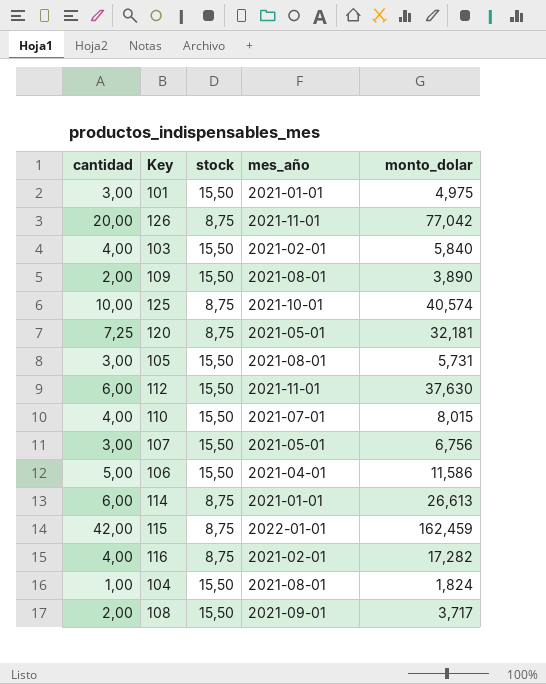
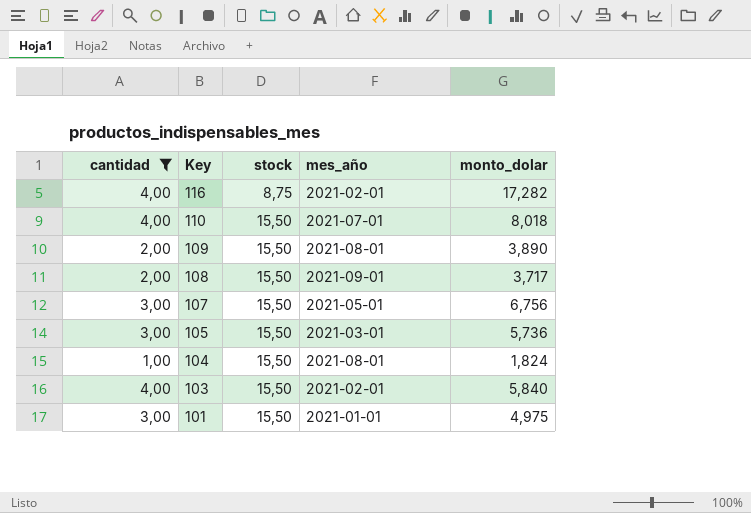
filter: none -> cantidad <= 4,00
row order: none -> Key descending
110 | monto_dolar: 8,015 -> 8,018
105 | mes_año: 2021-08-01 -> 2021-03-01
105 | monto_dolar: 5,731 -> 5,736

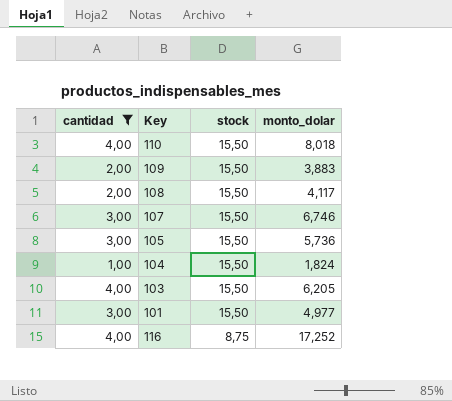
row order: Key descending -> stock descending
column mes_año | position: 4 -> none
109 | monto_dolar: 3,890 -> 3,883
108 | monto_dolar: 3,717 -> 4,117
107 | monto_dolar: 6,756 -> 6,746
103 | monto_dolar: 5,840 -> 6,205
101 | monto_dolar: 4,975 -> 4,977
116 | monto_dolar: 17,282 -> 17,252

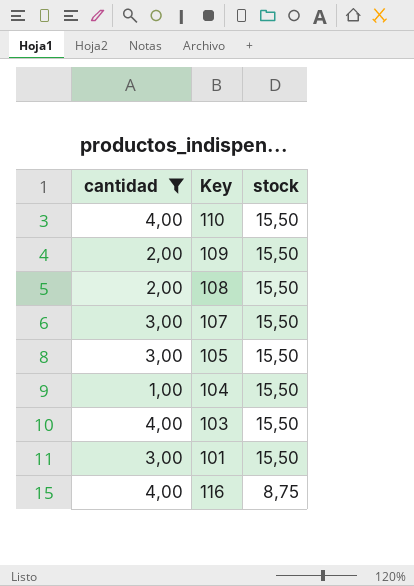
column monto_dolar | position: 4 -> none

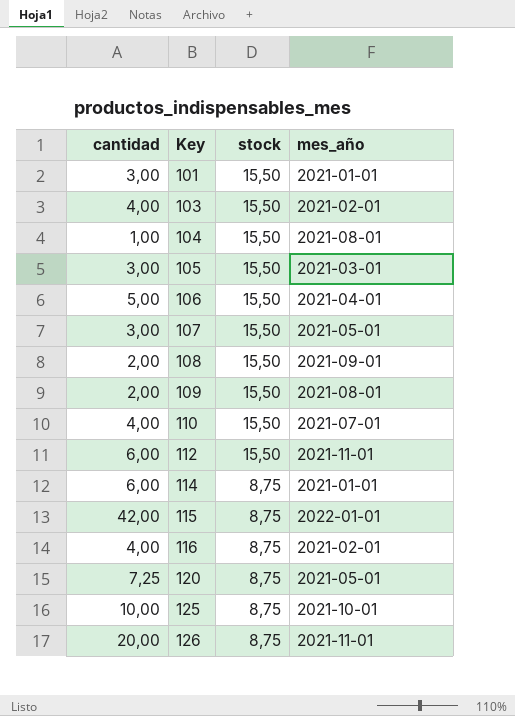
filter: cantidad <= 4,00 -> none
row order: stock descending -> Key ascending
column mes_año | position: none -> 4

